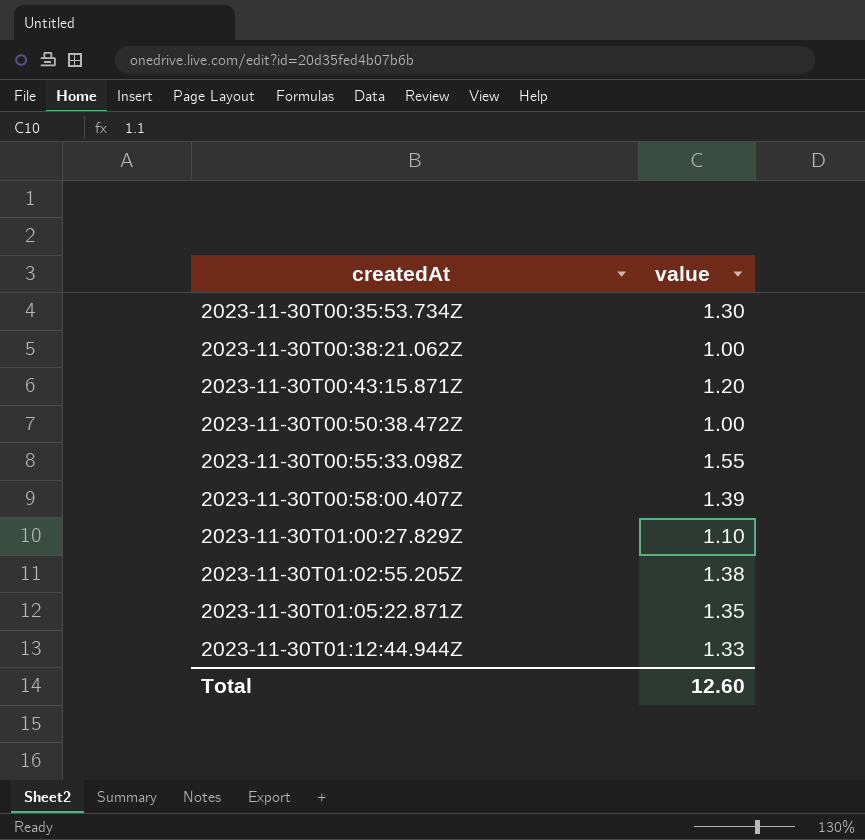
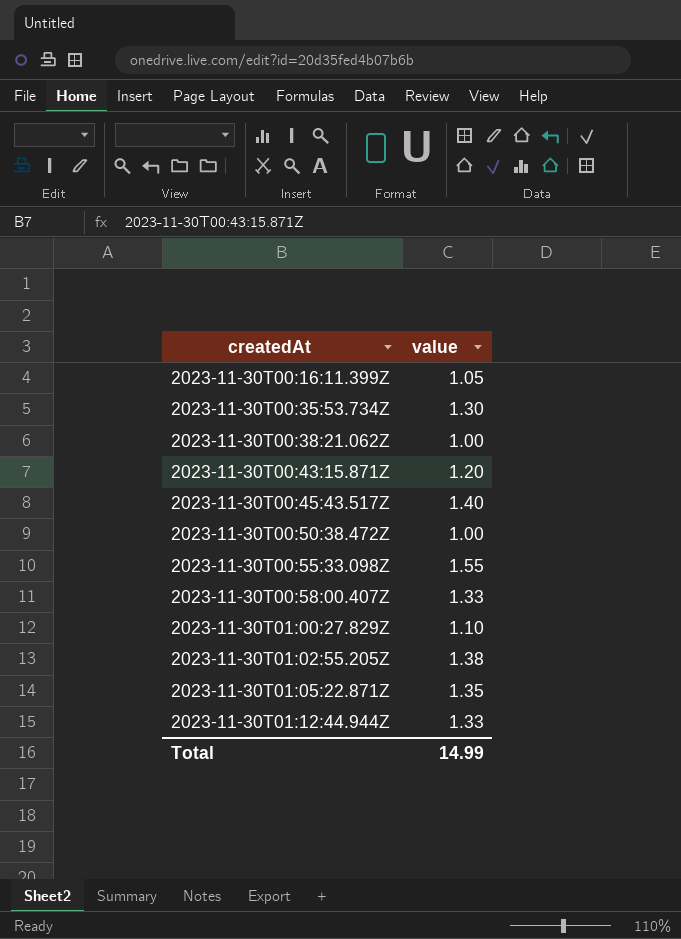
row 2023-11-30T00:16:11.399Z: none -> 1.05
row 2023-11-30T00:45:43.517Z: none -> 1.40
2023-11-30T00:58:00.407Z | value: 1.39 -> 1.33
Total | value: 12.60 -> 14.99

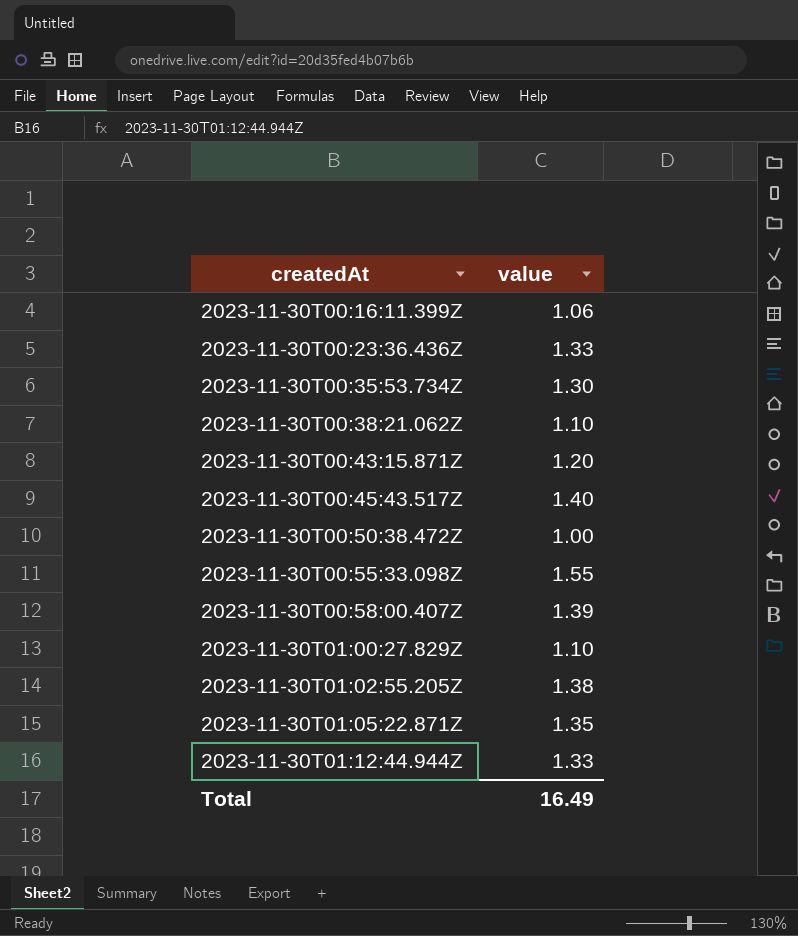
2023-11-30T00:16:11.399Z | value: 1.05 -> 1.06
row 2023-11-30T00:23:36.436Z: none -> 1.33
2023-11-30T00:38:21.062Z | value: 1.00 -> 1.10
2023-11-30T00:58:00.407Z | value: 1.33 -> 1.39
Total | value: 14.99 -> 16.49

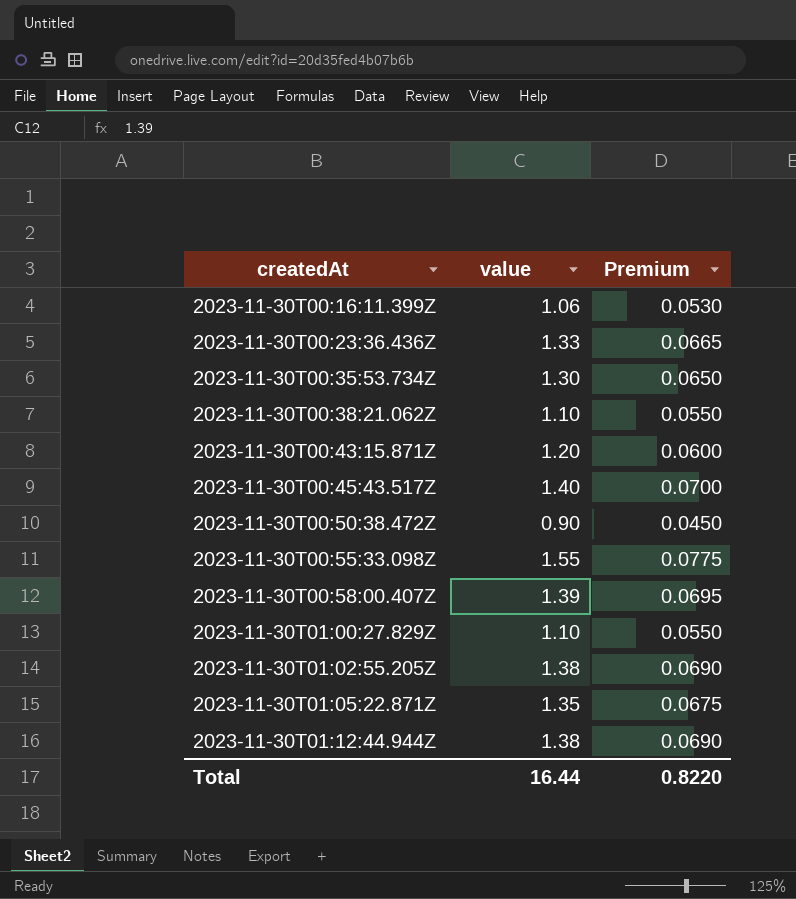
column Premium | formula: none -> [value] * 0.05
2023-11-30T00:50:38.472Z | value: 1.00 -> 0.90
2023-11-30T01:12:44.944Z | value: 1.33 -> 1.38
Total | value: 16.49 -> 16.44

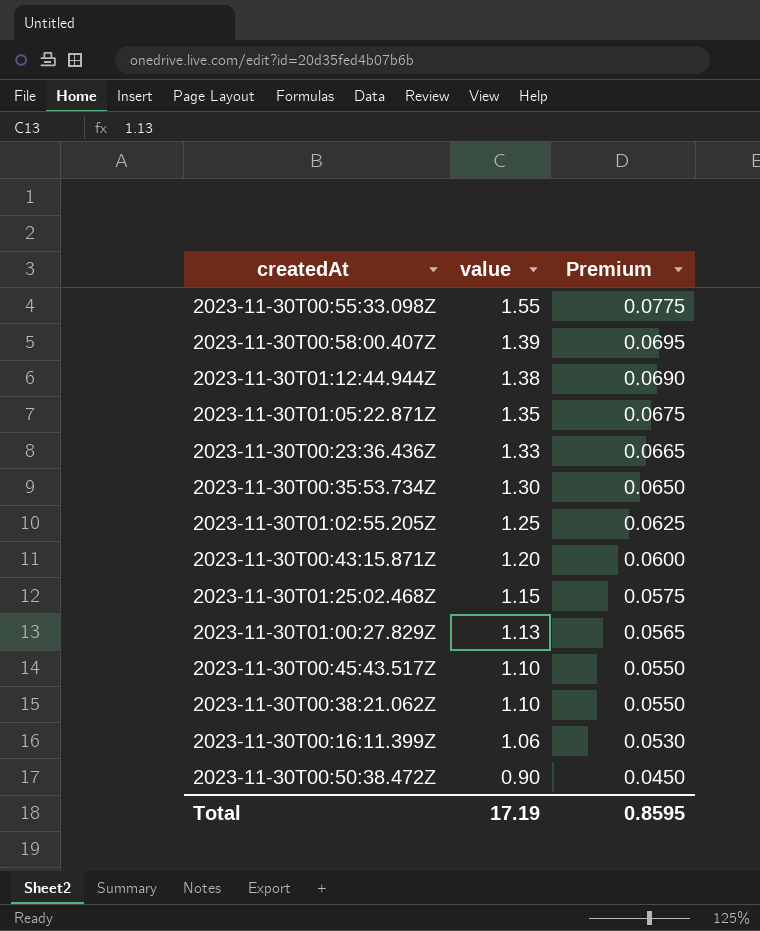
row order: createdAt ascending -> value descending
2023-11-30T01:02:55.205Z | value: 1.38 -> 1.25
2023-11-30T01:02:55.205Z | Premium: 0.0690 -> 0.0625
row 2023-11-30T01:25:02.468Z: none -> 1.15 | 0.0575
2023-11-30T01:00:27.829Z | value: 1.10 -> 1.13
2023-11-30T01:00:27.829Z | Premium: 0.0550 -> 0.0565
2023-11-30T00:45:43.517Z | value: 1.40 -> 1.10
2023-11-30T00:45:43.517Z | Premium: 0.0700 -> 0.0550
Total | value: 16.44 -> 17.19
Total | Premium: 0.8220 -> 0.8595

